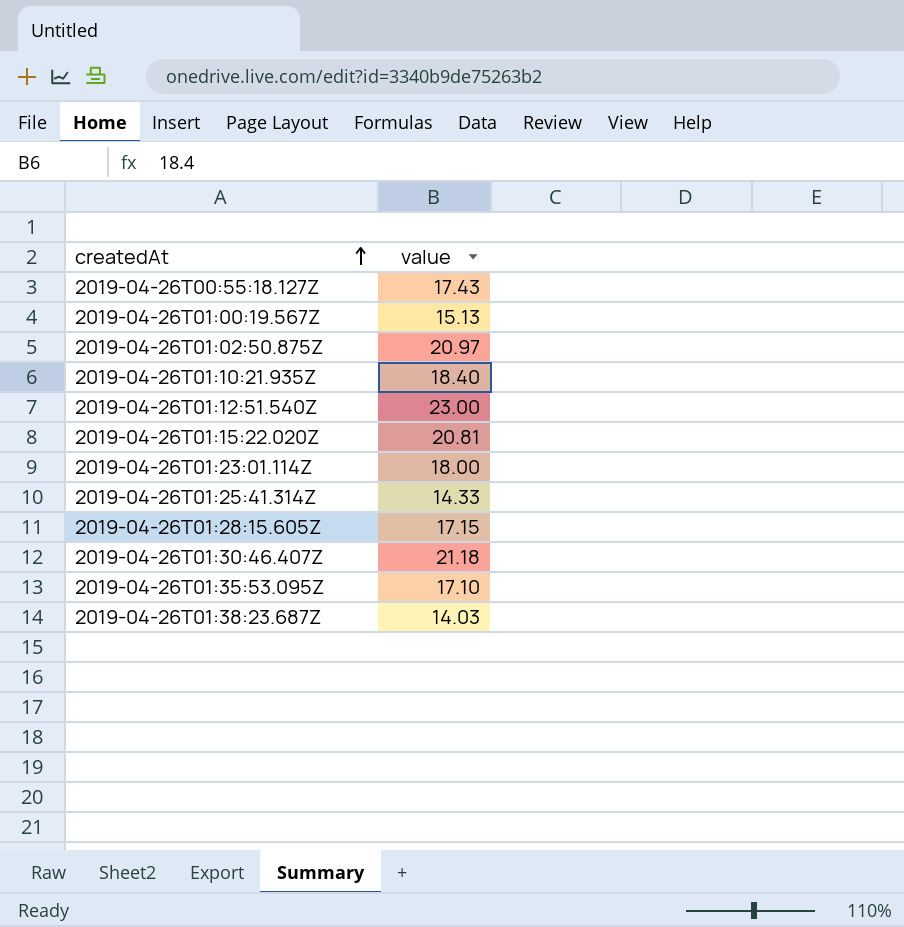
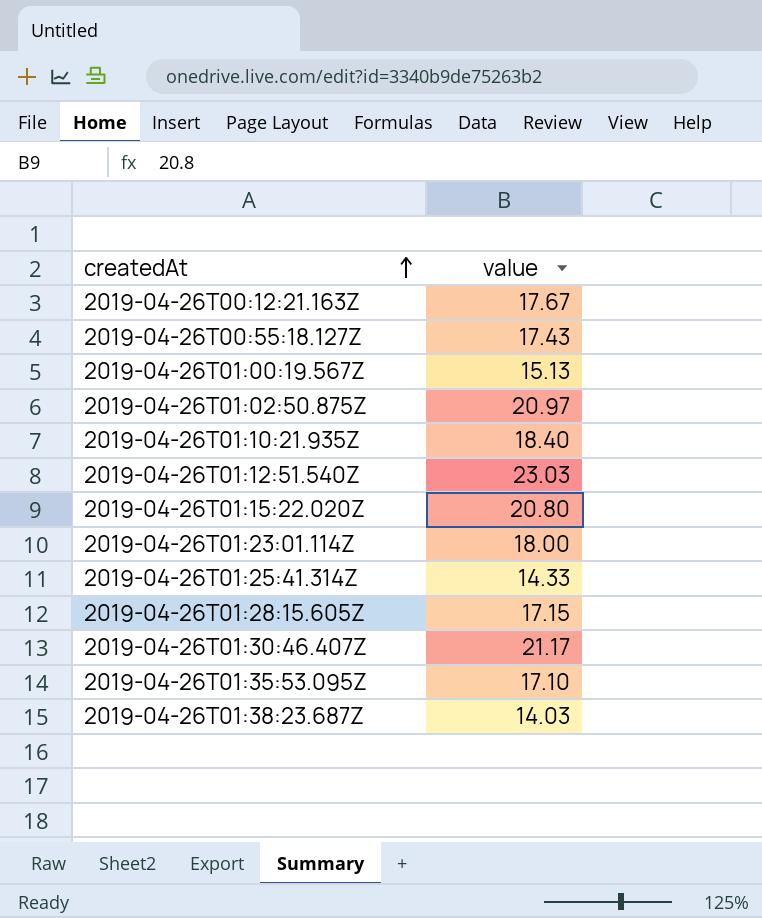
row 2019-04-26T00:12:21.163Z: none -> 17.67
2019-04-26T01:12:51.540Z | value: 23.00 -> 23.03
2019-04-26T01:15:22.020Z | value: 20.81 -> 20.80
2019-04-26T01:30:46.407Z | value: 21.18 -> 21.17

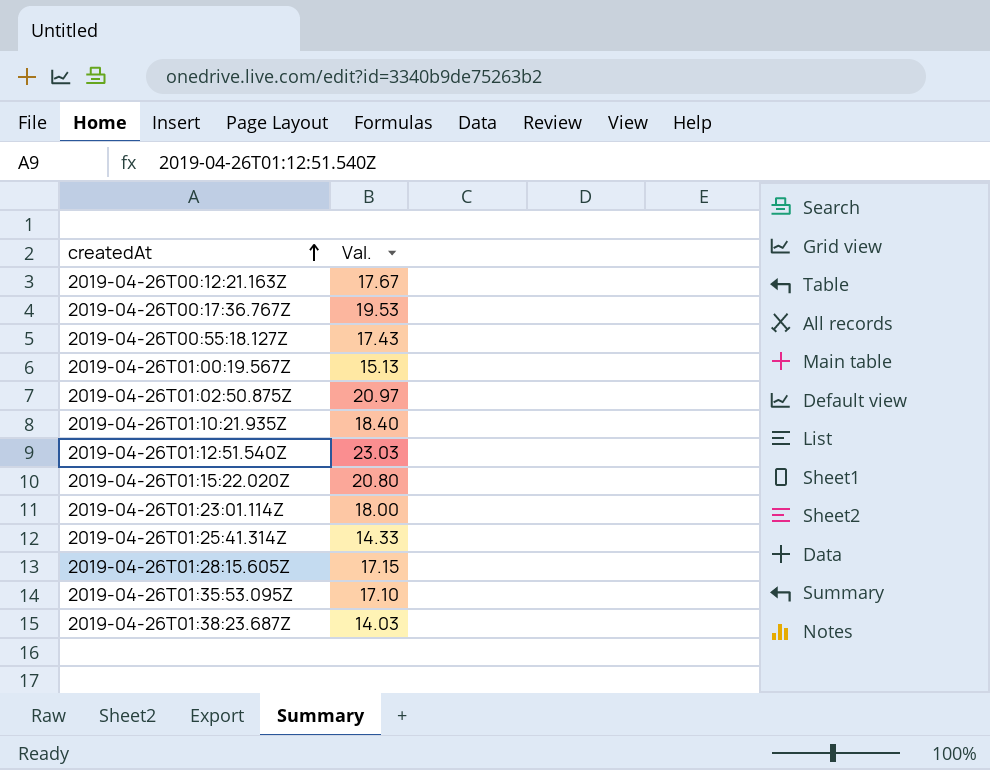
column name: value -> Val.
row 2019-04-26T01:30:46.407Z: 21.17 -> none
row 2019-04-26T00:17:36.767Z: none -> 19.53

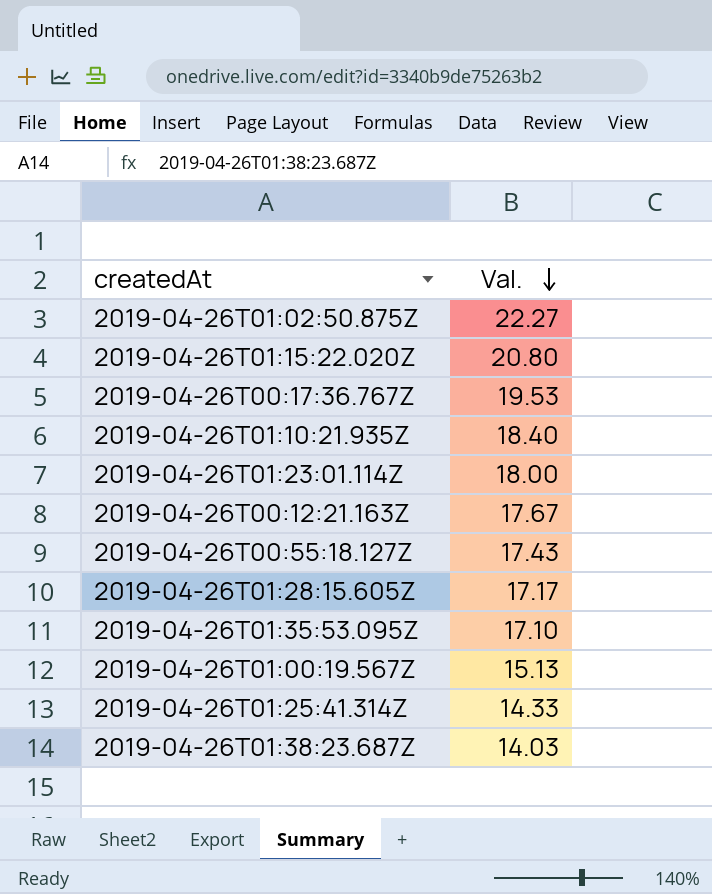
row order: createdAt ascending -> Val. descending
row 2019-04-26T01:12:51.540Z: 23.03 -> none
2019-04-26T01:02:50.875Z | Val.: 20.97 -> 22.27
2019-04-26T01:28:15.605Z | Val.: 17.15 -> 17.17

